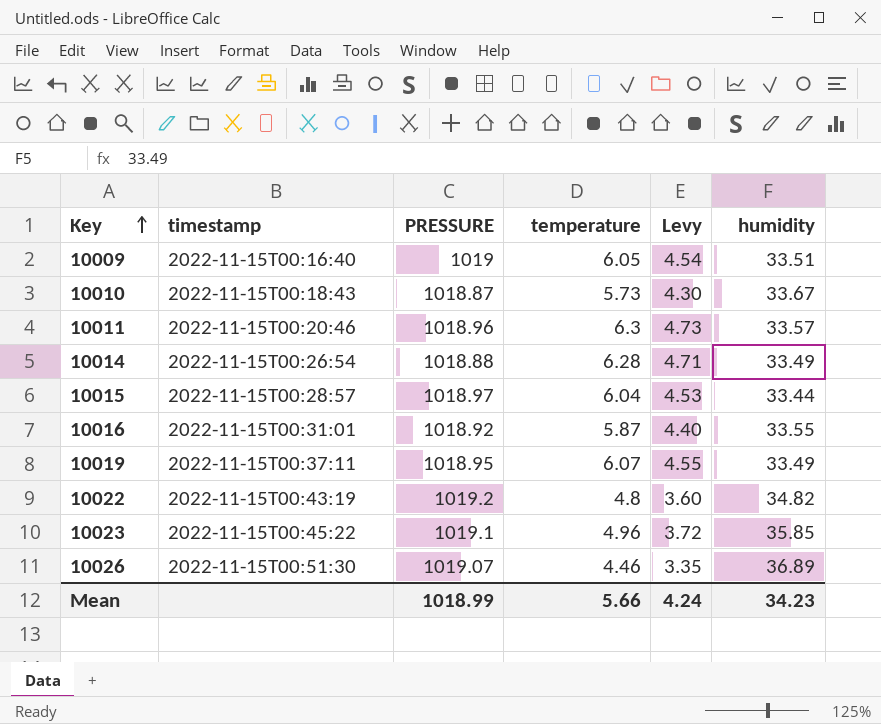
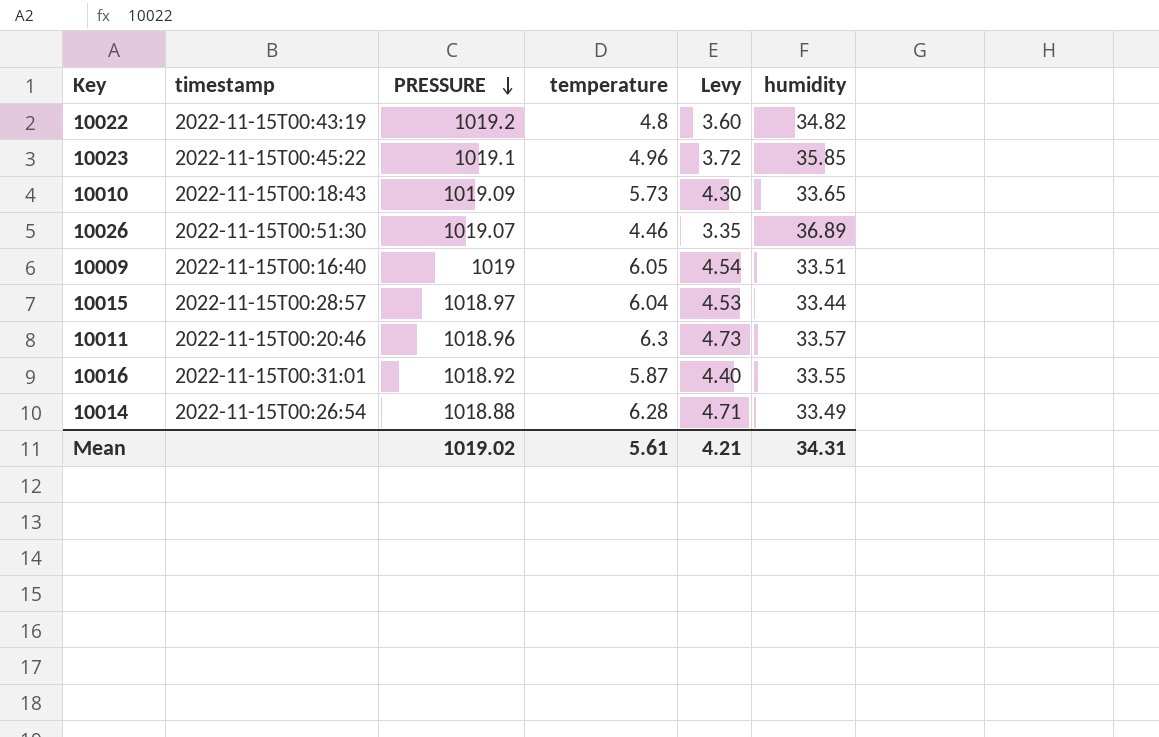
row order: Key ascending -> PRESSURE descending
row 10019: 2022-11-15T00:37:11 | 1018.95 | 6.07 | 4.55 | 33.49 -> none
10010 | PRESSURE: 1018.87 -> 1019.09
10010 | humidity: 33.67 -> 33.65
Mean | PRESSURE: 1018.99 -> 1019.02
Mean | temperature: 5.66 -> 5.61
Mean | Levy: 4.24 -> 4.21
Mean | humidity: 34.23 -> 34.31

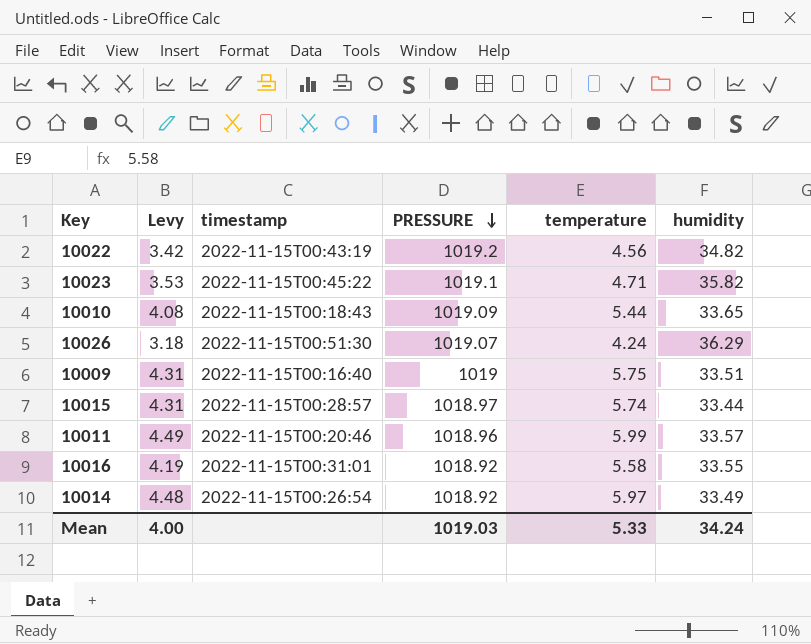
column Levy | position: 5 -> 2
10022 | Levy: 3.60 -> 3.42
10022 | temperature: 4.8 -> 4.56
10023 | Levy: 3.72 -> 3.53
10023 | temperature: 4.96 -> 4.71
10023 | humidity: 35.85 -> 35.82
10010 | Levy: 4.30 -> 4.08
10010 | temperature: 5.73 -> 5.44
10026 | Levy: 3.35 -> 3.18
10026 | temperature: 4.46 -> 4.24
10026 | humidity: 36.89 -> 36.29
10009 | Levy: 4.54 -> 4.31
10009 | temperature: 6.05 -> 5.75
10015 | Levy: 4.53 -> 4.31
10015 | temperature: 6.04 -> 5.74
10011 | Levy: 4.73 -> 4.49
10011 | temperature: 6.3 -> 5.99
10016 | Levy: 4.40 -> 4.19
10016 | temperature: 5.87 -> 5.58
10014 | Levy: 4.71 -> 4.48
10014 | PRESSURE: 1018.88 -> 1018.92
10014 | temperature: 6.28 -> 5.97
Mean | Levy: 4.21 -> 4.00
Mean | PRESSURE: 1019.02 -> 1019.03
Mean | temperature: 5.61 -> 5.33
Mean | humidity: 34.31 -> 34.24

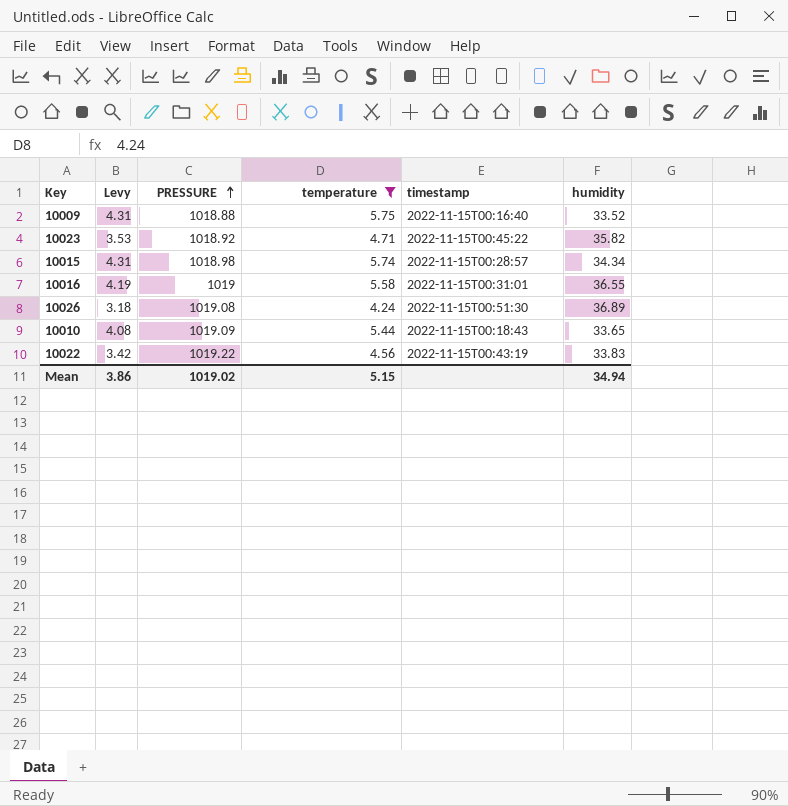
filter: none -> temperature <= 5.75
row order: PRESSURE descending -> PRESSURE ascending
column timestamp | position: 3 -> 5
10009 | PRESSURE: 1019 -> 1018.88
10009 | humidity: 33.51 -> 33.52
10023 | PRESSURE: 1019.1 -> 1018.92
10015 | PRESSURE: 1018.97 -> 1018.98
10015 | humidity: 33.44 -> 34.34
10016 | PRESSURE: 1018.92 -> 1019
10016 | humidity: 33.55 -> 36.55
10026 | PRESSURE: 1019.07 -> 1019.08
10026 | humidity: 36.29 -> 36.89
10022 | PRESSURE: 1019.2 -> 1019.22
10022 | humidity: 34.82 -> 33.83
Mean | Levy: 4.00 -> 3.86
Mean | PRESSURE: 1019.03 -> 1019.02
Mean | temperature: 5.33 -> 5.15
Mean | humidity: 34.24 -> 34.94

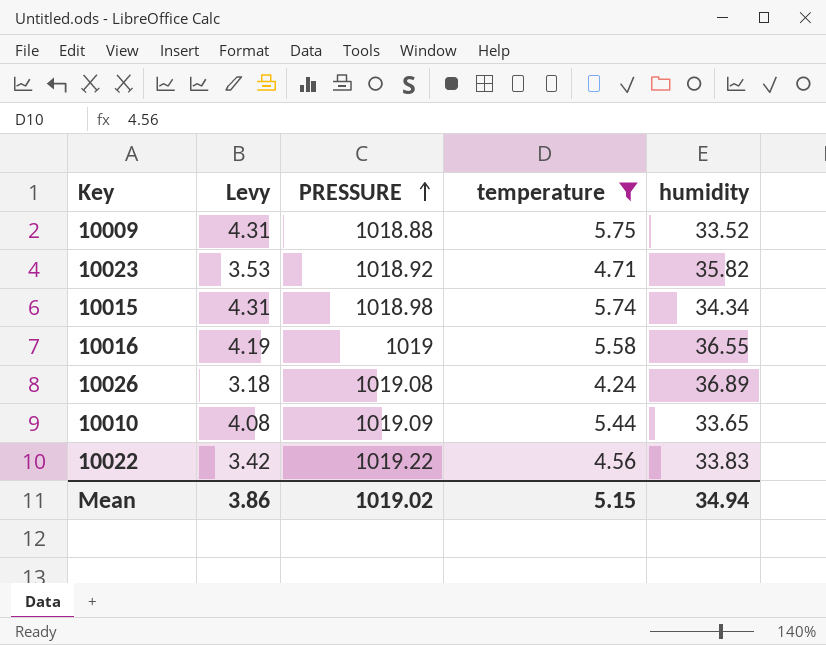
column timestamp | position: 5 -> none

